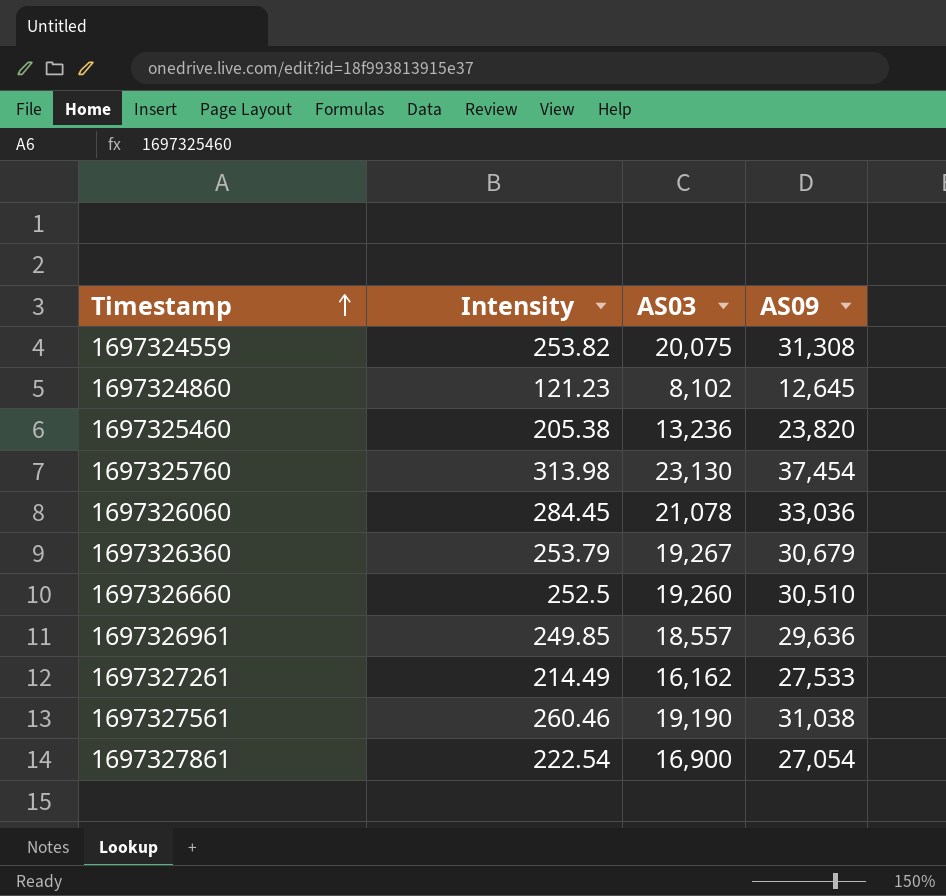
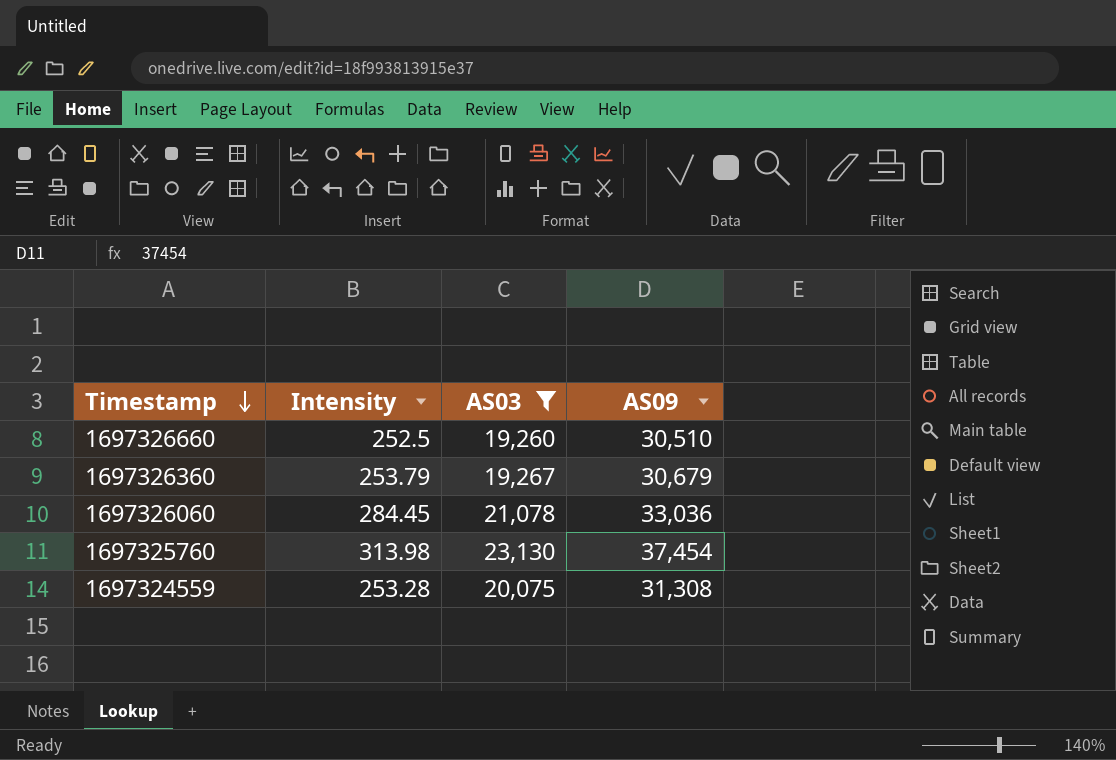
filter: none -> AS03 >= 19,260
row order: Timestamp ascending -> Timestamp descending
1697324559 | Intensity: 253.82 -> 253.28

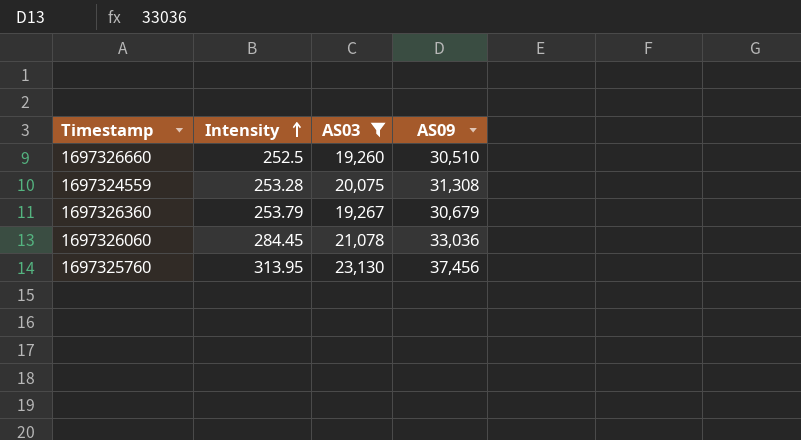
row order: Timestamp descending -> Intensity ascending
1697325760 | Intensity: 313.98 -> 313.95
1697325760 | AS09: 37,454 -> 37,456

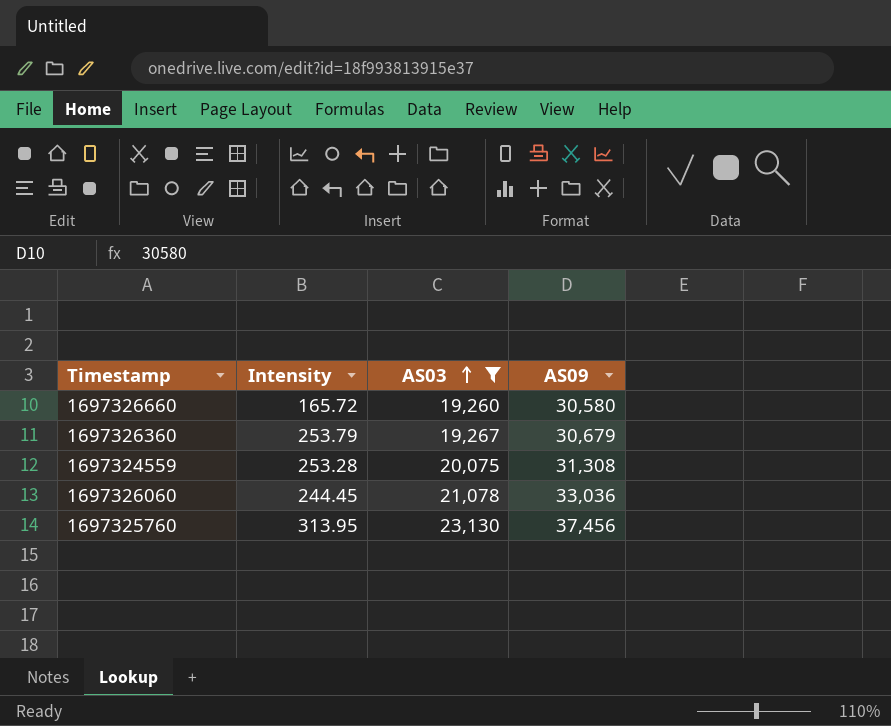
row order: Intensity ascending -> AS03 ascending
1697326660 | Intensity: 252.5 -> 165.72
1697326660 | AS09: 30,510 -> 30,580
1697326060 | Intensity: 284.45 -> 244.45

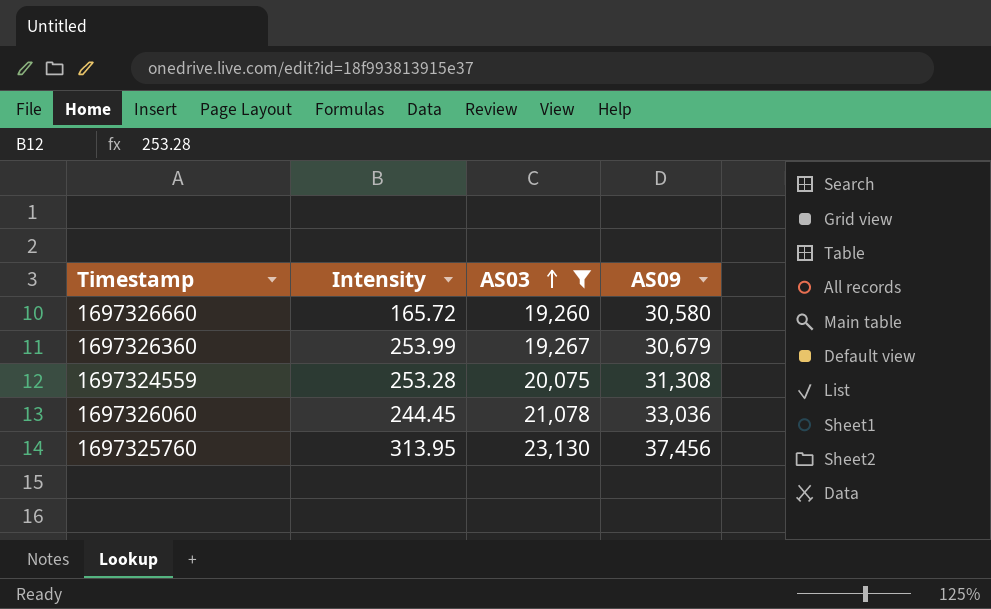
1697326360 | Intensity: 253.79 -> 253.99

